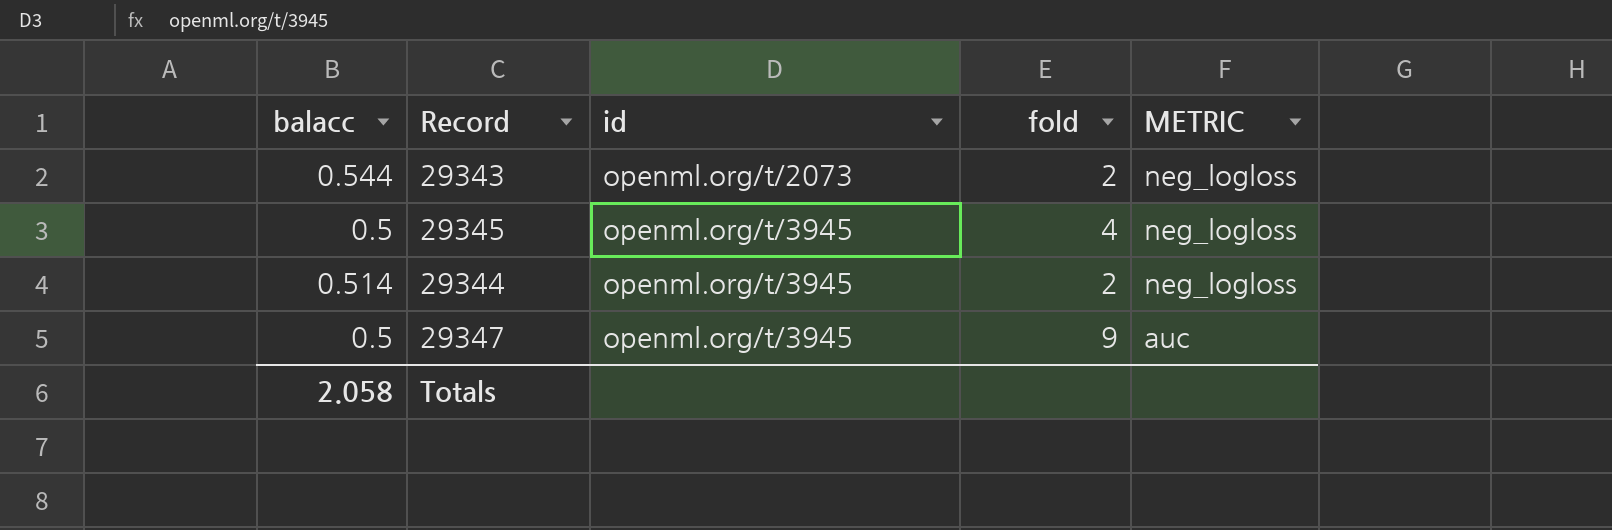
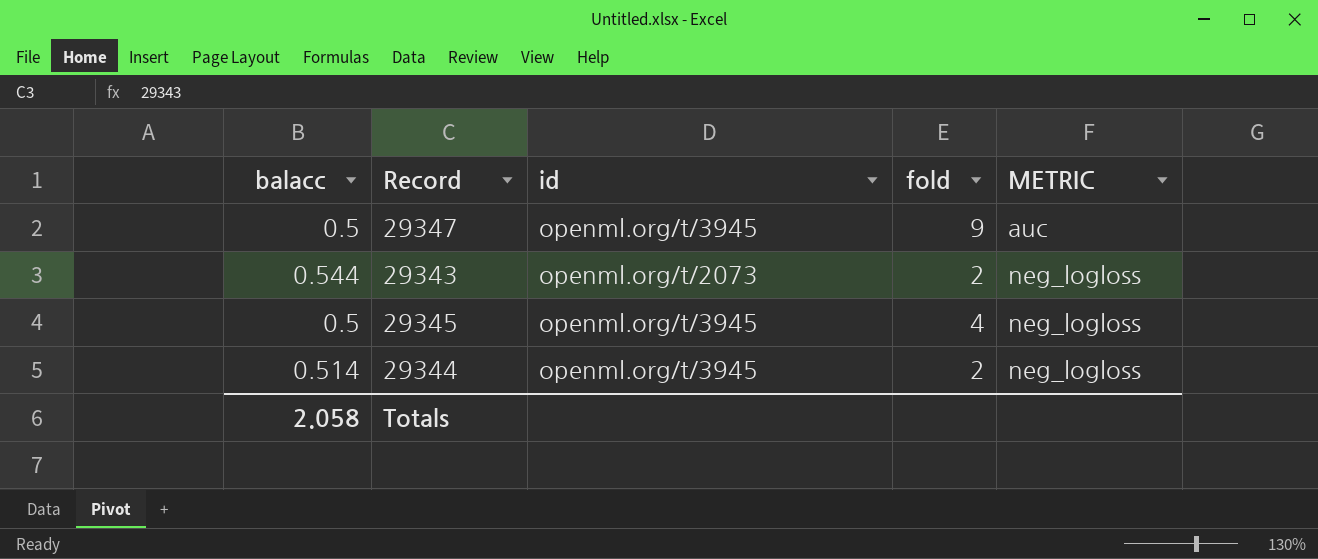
row order: id ascending -> METRIC ascending

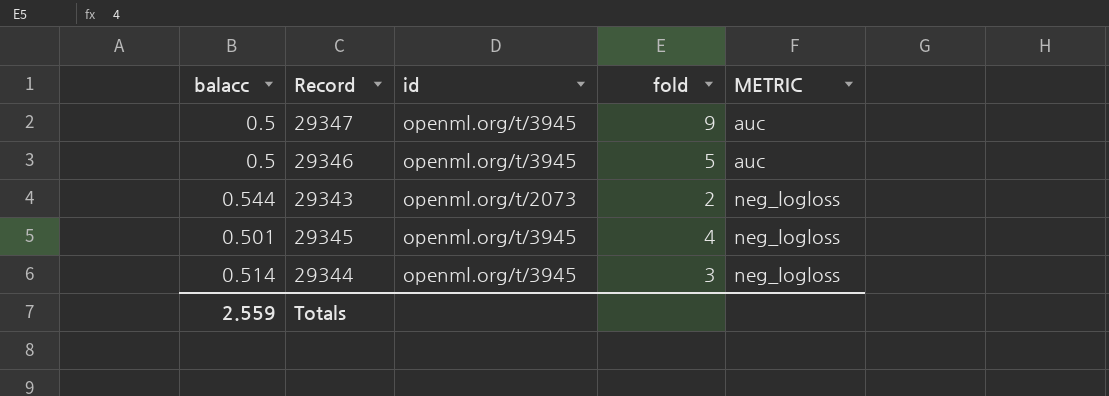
row 29346: none -> 0.5 | openml.org/t/3945 | 5 | auc
29345 | balacc: 0.5 -> 0.501
29344 | fold: 2 -> 3
Totals | balacc: 2.058 -> 2.559

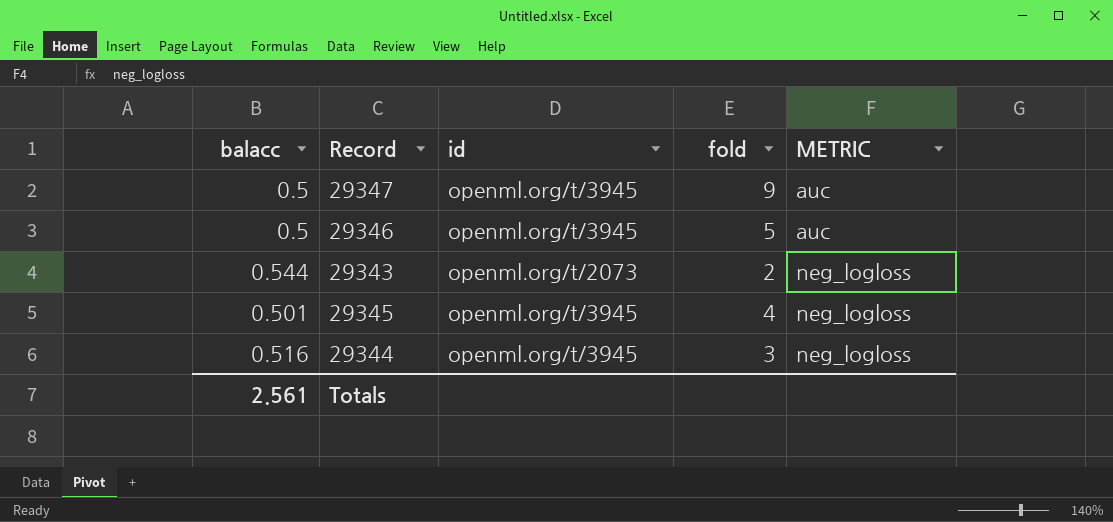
29344 | balacc: 0.514 -> 0.516
Totals | balacc: 2.559 -> 2.561

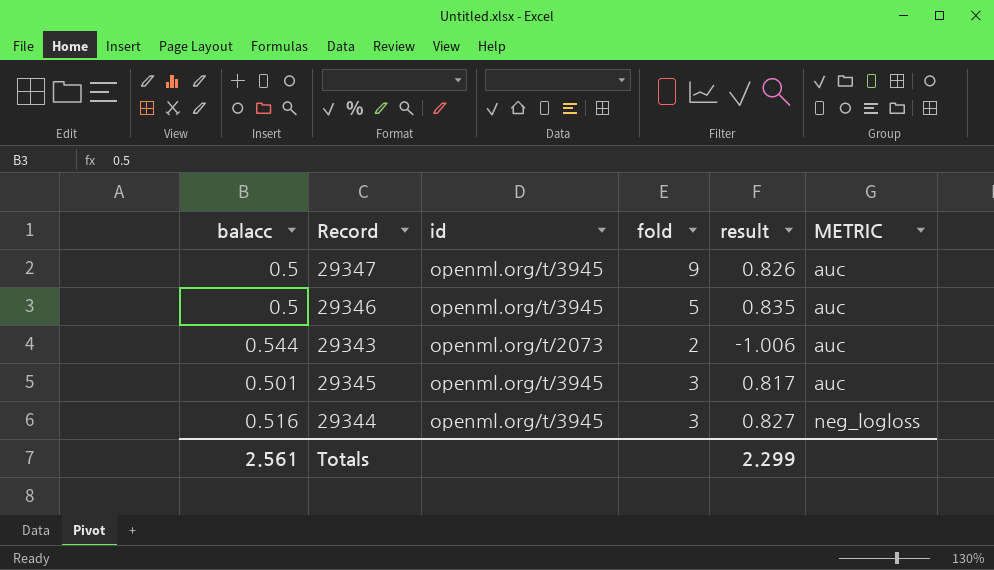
column result | position: none -> 5
29343 | METRIC: neg_logloss -> auc
29345 | fold: 4 -> 3
29345 | METRIC: neg_logloss -> auc

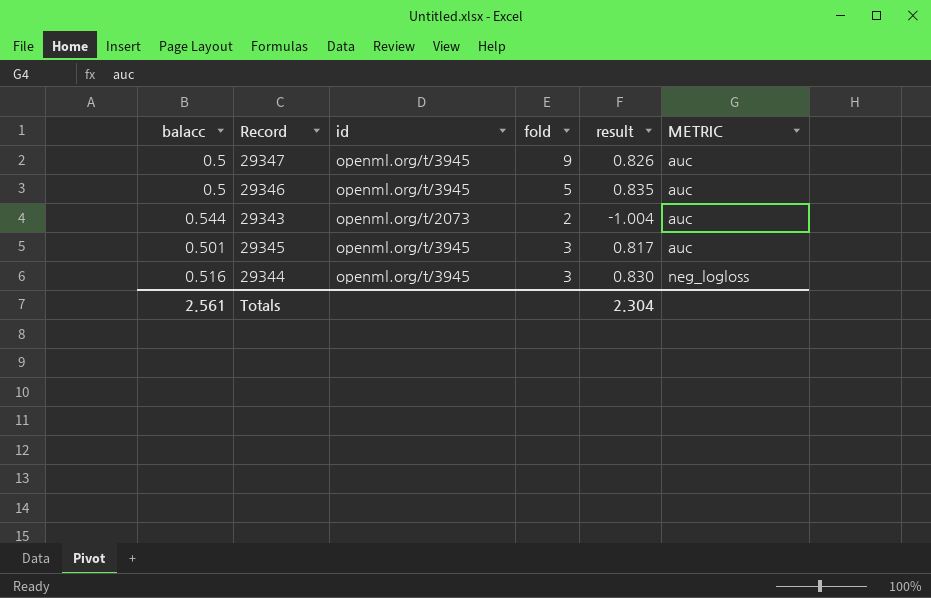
29343 | result: -1.006 -> -1.004
29344 | result: 0.827 -> 0.830
Totals | result: 2.299 -> 2.304

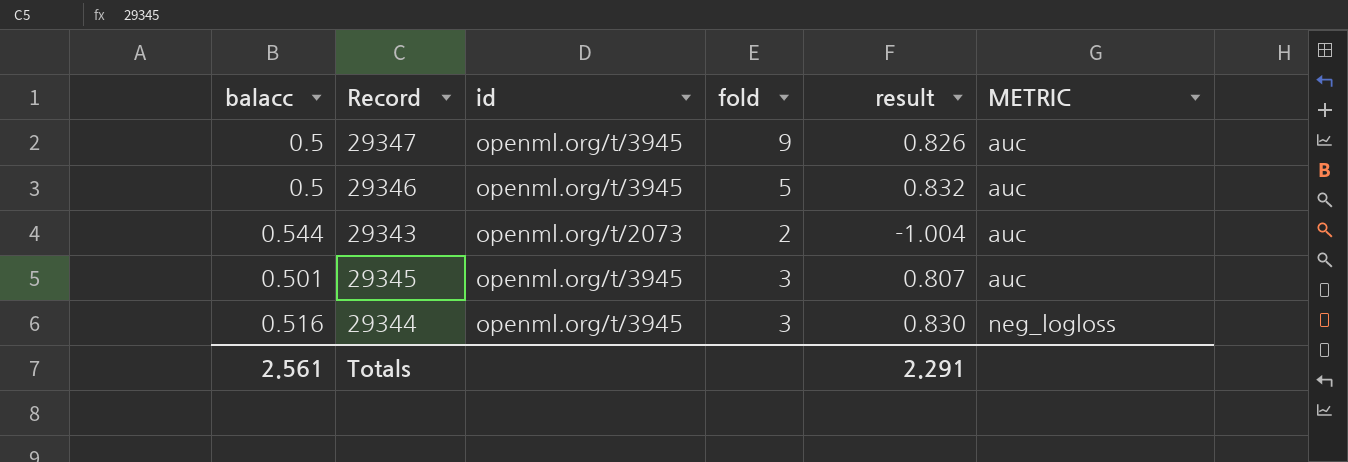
29346 | result: 0.835 -> 0.832
29345 | result: 0.817 -> 0.807
Totals | result: 2.304 -> 2.291

